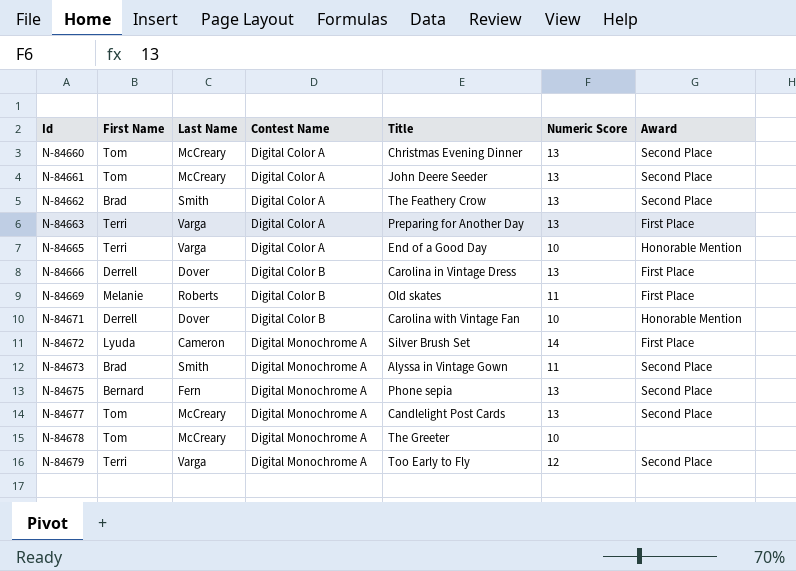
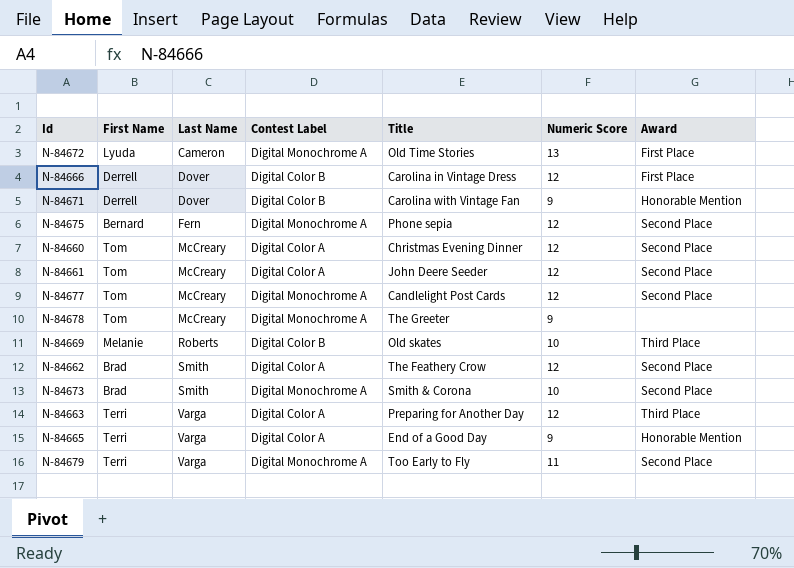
row order: Id ascending -> Last Name ascending
column name: Contest Name -> Contest Label
N-84672 | Title: Silver Brush Set -> Old Time Stories
N-84672 | Numeric Score: 14 -> 13
N-84666 | Numeric Score: 13 -> 12
N-84671 | Numeric Score: 10 -> 9
N-84675 | Numeric Score: 13 -> 12
N-84660 | Numeric Score: 13 -> 12
N-84661 | Numeric Score: 13 -> 12
N-84677 | Numeric Score: 13 -> 12
N-84678 | Numeric Score: 10 -> 9
N-84669 | Numeric Score: 11 -> 10
N-84669 | Award: First Place -> Third Place
N-84662 | Numeric Score: 13 -> 12
N-84673 | Title: Alyssa in Vintage Gown -> Smith & Corona
N-84673 | Numeric Score: 11 -> 10
N-84663 | Numeric Score: 13 -> 12
N-84663 | Award: First Place -> Third Place
N-84665 | Numeric Score: 10 -> 9
N-84679 | Numeric Score: 12 -> 11

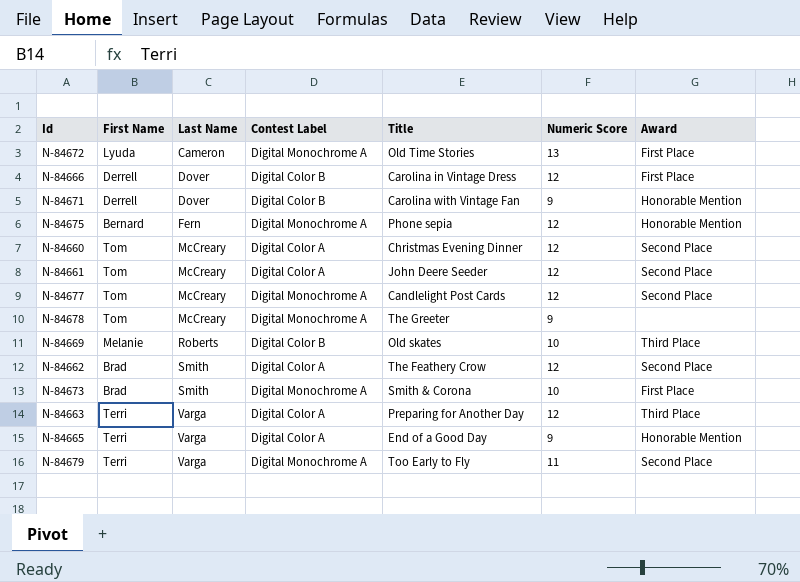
N-84675 | Award: Second Place -> Honorable Mention
N-84673 | Award: Second Place -> First Place

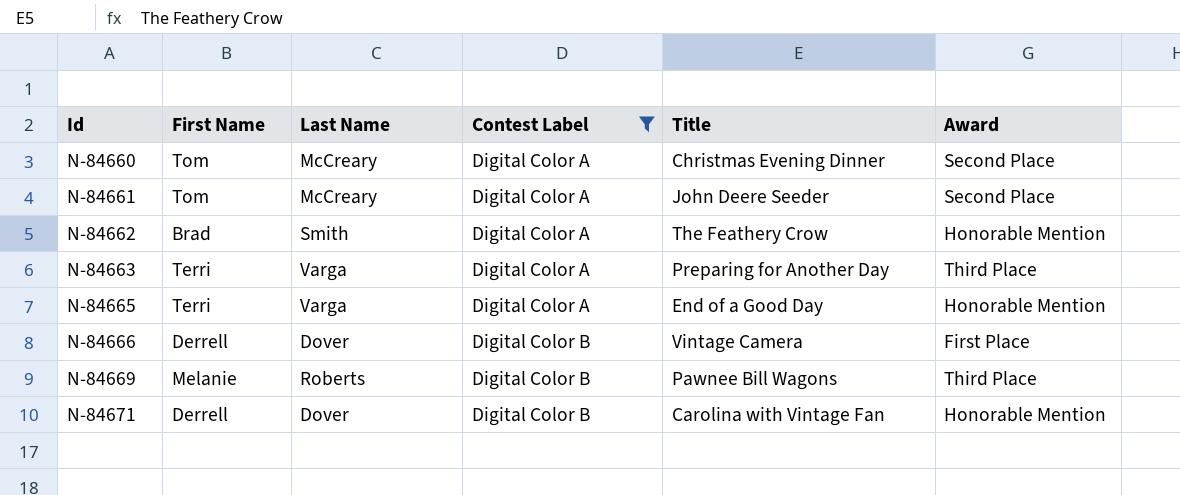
filter: none -> Contest Label != Digital Monochrome A
row order: Last Name ascending -> Id ascending
column Numeric Score | position: 6 -> none
N-84662 | Award: Second Place -> Honorable Mention
N-84666 | Title: Carolina in Vintage Dress -> Vintage Camera
N-84669 | Title: Old skates -> Pawnee Bill Wagons

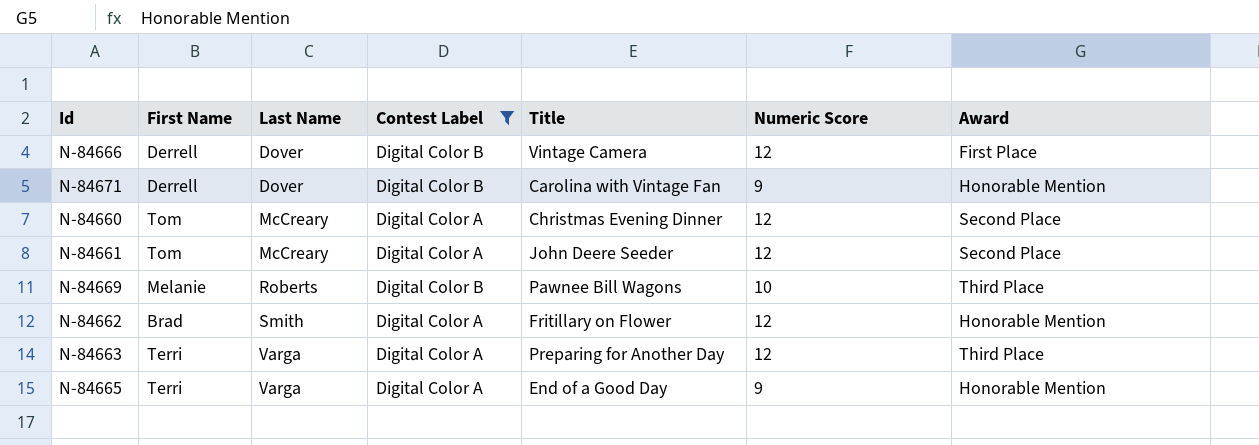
row order: Id ascending -> Last Name ascending
column Numeric Score | position: none -> 6
N-84662 | Title: The Feathery Crow -> Fritillary on Flower

